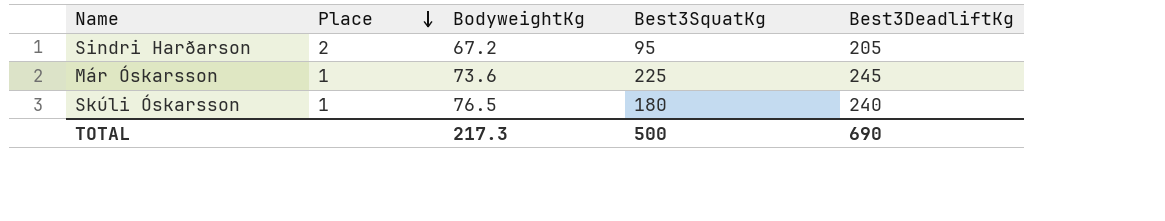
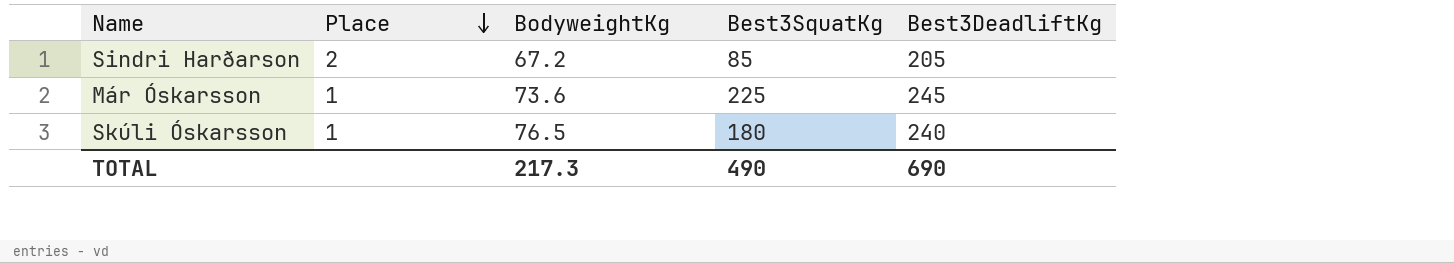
Sindri Harðarson | Best3SquatKg: 95 -> 85
TOTAL | Best3SquatKg: 500 -> 490

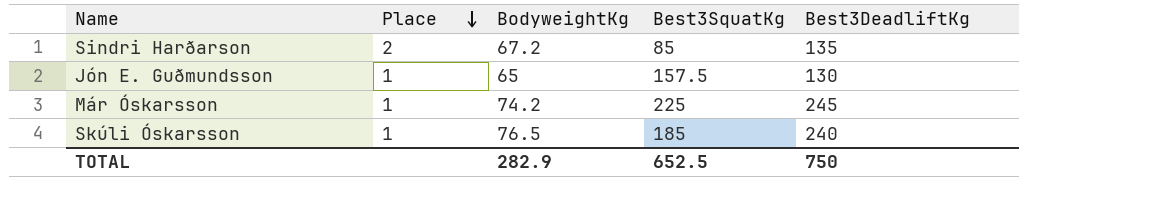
Sindri Harðarson | Best3DeadliftKg: 205 -> 135
row Jón E. Guðmundsson: none -> 1 | 65 | 157.5 | 130
Már Óskarsson | BodyweightKg: 73.6 -> 74.2
Skúli Óskarsson | Best3SquatKg: 180 -> 185
TOTAL | BodyweightKg: 217.3 -> 282.9
TOTAL | Best3SquatKg: 490 -> 652.5
TOTAL | Best3DeadliftKg: 690 -> 750

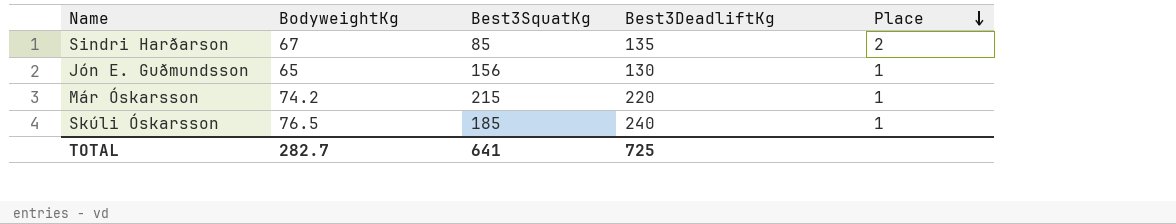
column Place | position: 2 -> 5
Sindri Harðarson | BodyweightKg: 67.2 -> 67
Jón E. Guðmundsson | Best3SquatKg: 157.5 -> 156
Már Óskarsson | Best3SquatKg: 225 -> 215
Már Óskarsson | Best3DeadliftKg: 245 -> 220
TOTAL | BodyweightKg: 282.9 -> 282.7
TOTAL | Best3SquatKg: 652.5 -> 641
TOTAL | Best3DeadliftKg: 750 -> 725

